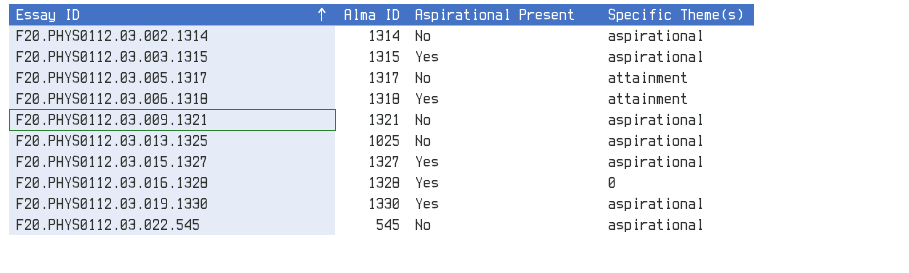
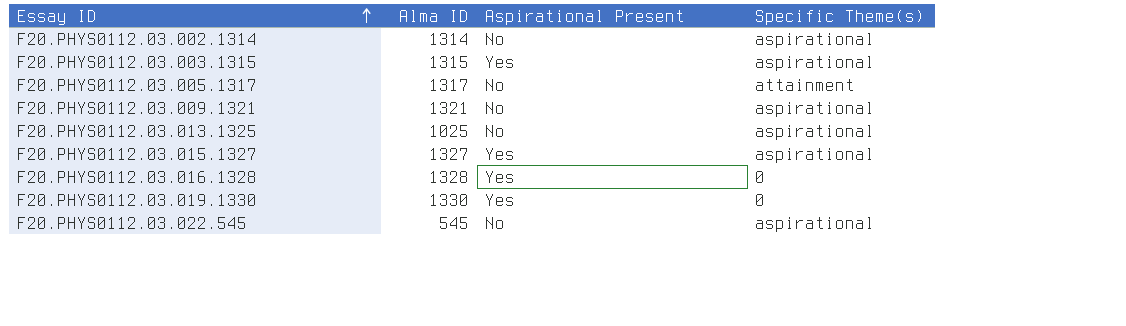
row F20.PHYS0112.03.006.1318: 1318 | Yes | attainment -> none
F20.PHYS0112.03.019.1330 | Specific Theme(s): aspirational -> 0

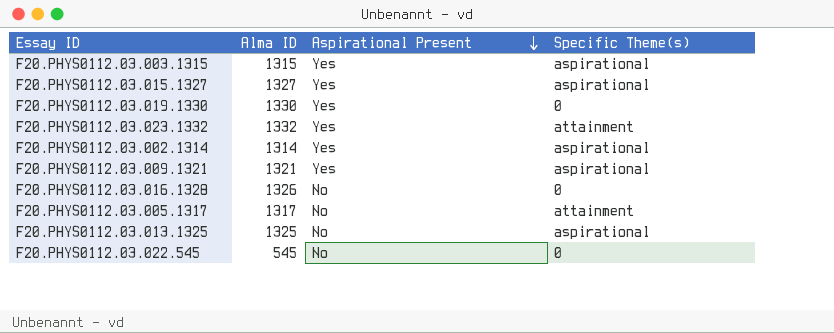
row order: Essay ID ascending -> Aspirational Present descending
row F20.PHYS0112.03.023.1332: none -> 1332 | Yes | attainment
F20.PHYS0112.03.002.1314 | Aspirational Present: No -> Yes
F20.PHYS0112.03.009.1321 | Aspirational Present: No -> Yes
F20.PHYS0112.03.016.1328 | Alma ID: 1328 -> 1326
F20.PHYS0112.03.016.1328 | Aspirational Present: Yes -> No
F20.PHYS0112.03.013.1325 | Alma ID: 1025 -> 1325
F20.PHYS0112.03.022.545 | Specific Theme(s): aspirational -> 0

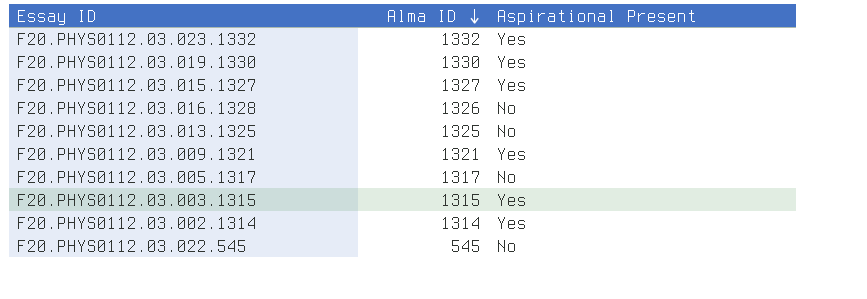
row order: Aspirational Present descending -> Alma ID descending
column Specific Theme(s) | position: 4 -> none

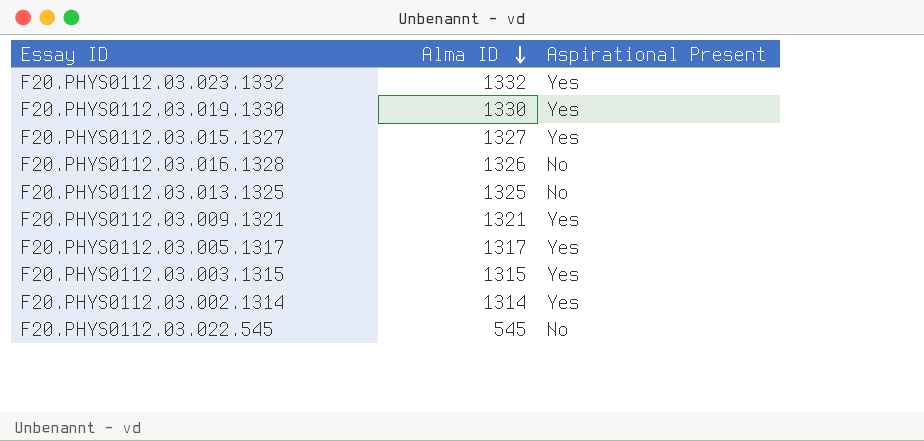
F20.PHYS0112.03.005.1317 | Aspirational Present: No -> Yes

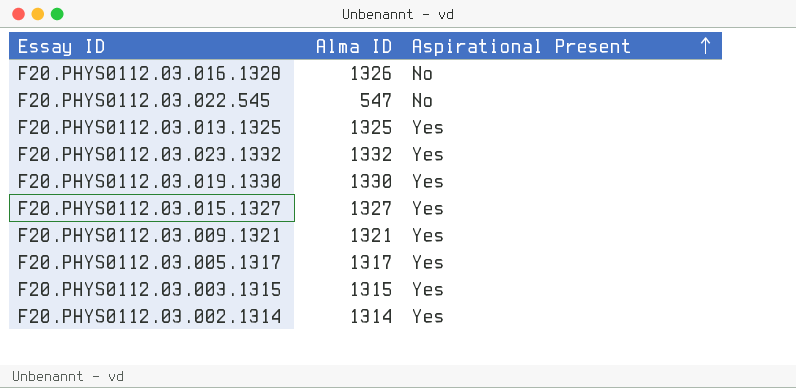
row order: Alma ID descending -> Aspirational Present ascending
F20.PHYS0112.03.022.545 | Alma ID: 545 -> 547
F20.PHYS0112.03.013.1325 | Aspirational Present: No -> Yes

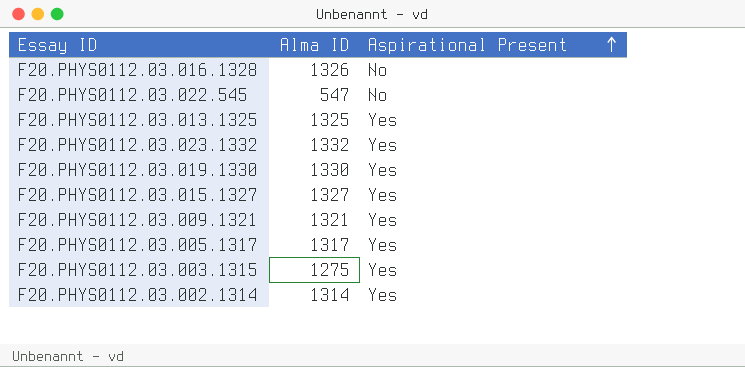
F20.PHYS0112.03.003.1315 | Alma ID: 1315 -> 1275

